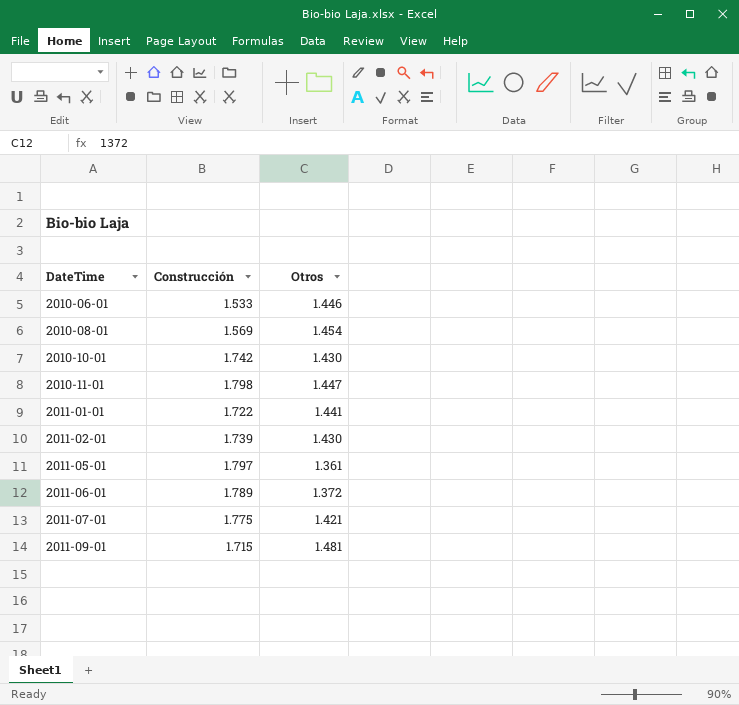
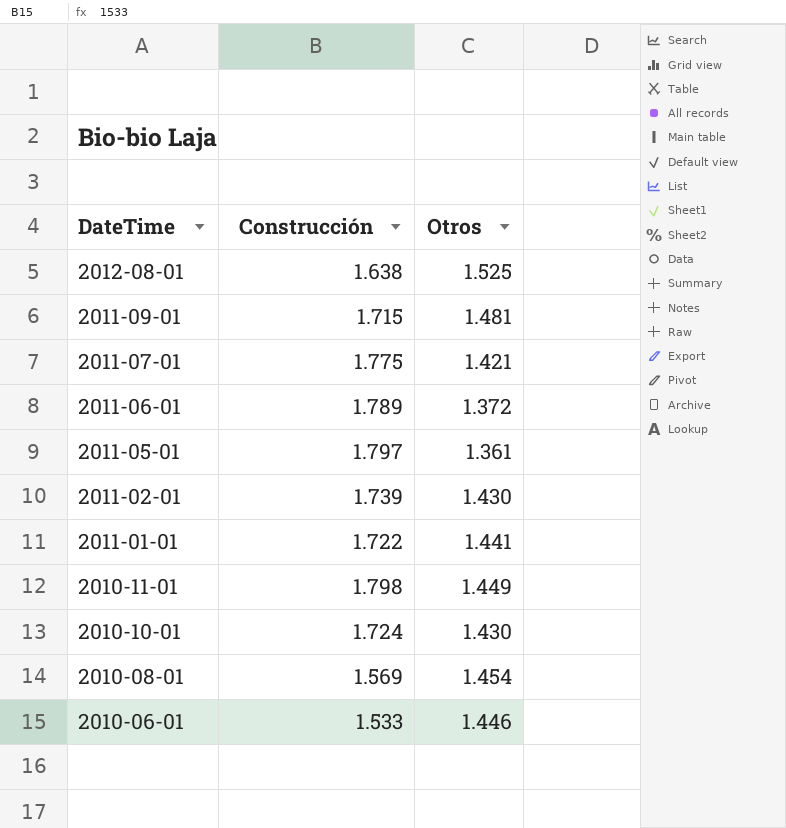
row order: DateTime ascending -> DateTime descending
row 2012-08-01: none -> 1.638 | 1.525
2010-11-01 | Otros: 1.447 -> 1.449
2010-10-01 | Construcción: 1.742 -> 1.724

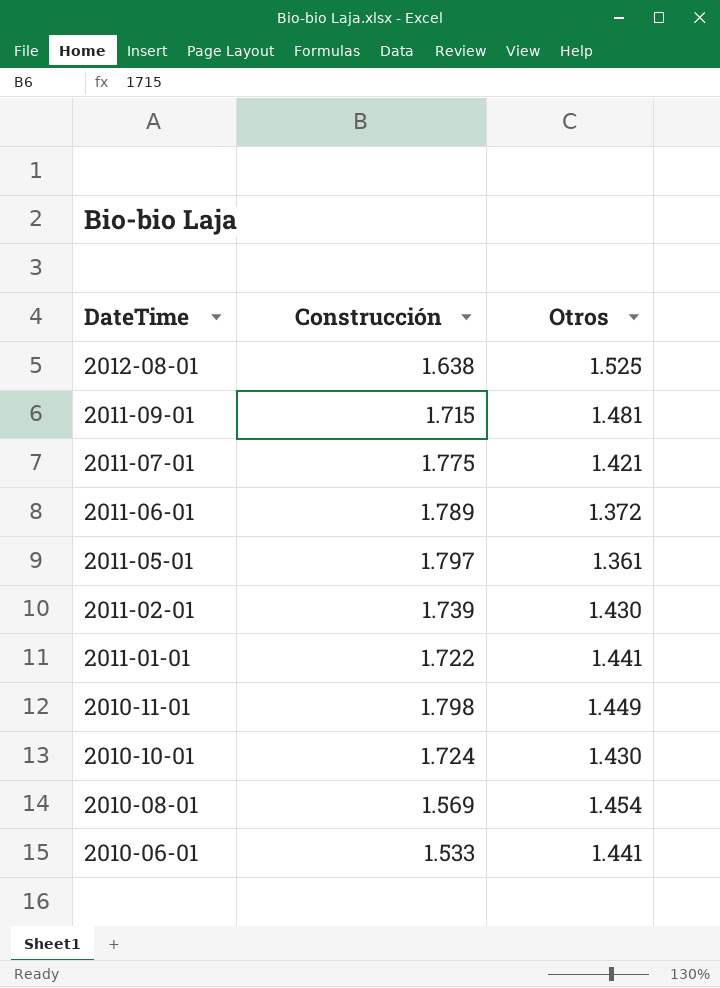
2010-06-01 | Otros: 1.446 -> 1.441

